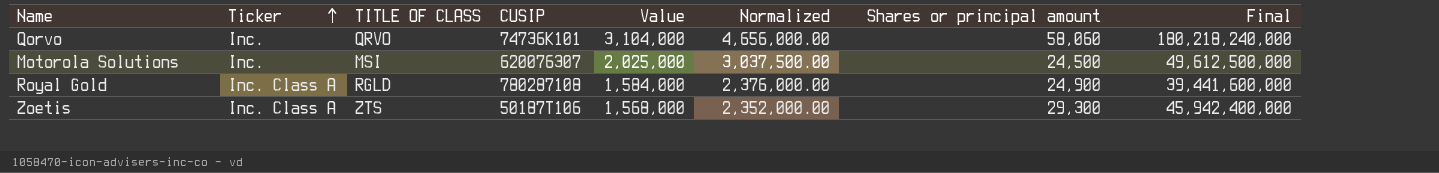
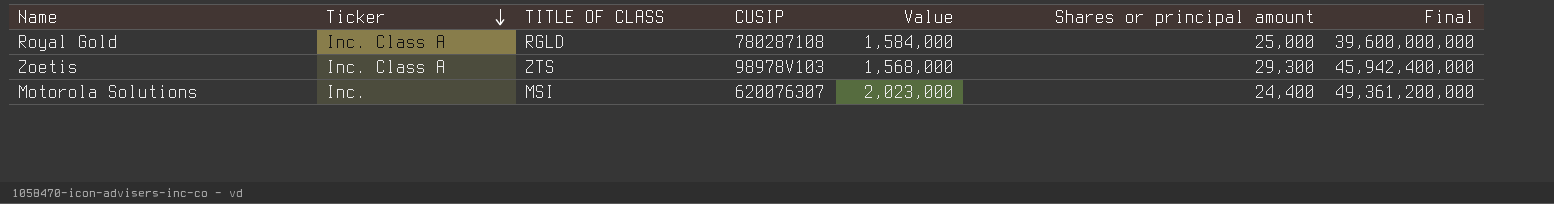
row order: Ticker ascending -> Ticker descending
column Normalized | formula: [Value] * 1.5 -> none
row Qorvo: Inc. | QRVO | 74736K101 | 3,104,000 | 4,656,000.00 | 58,060 | 180,218,240,000 -> none
Royal Gold | Shares or principal amount: 24,900 -> 25,000
Royal Gold | Final: 39,441,600,000 -> 39,600,000,000
Zoetis | CUSIP: 50187T106 -> 98978V103
Motorola Solutions | Value: 2,025,000 -> 2,023,000
Motorola Solutions | Shares or principal amount: 24,500 -> 24,400
Motorola Solutions | Final: 49,612,500,000 -> 49,361,200,000

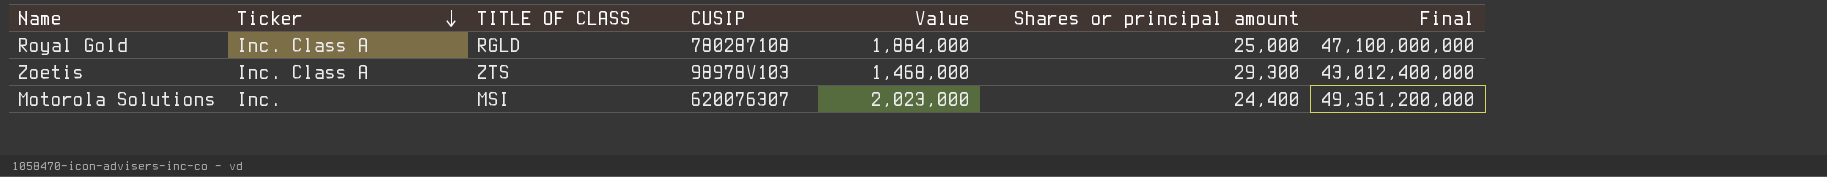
Royal Gold | Value: 1,584,000 -> 1,884,000
Royal Gold | Final: 39,600,000,000 -> 47,100,000,000
Zoetis | Value: 1,568,000 -> 1,468,000
Zoetis | Final: 45,942,400,000 -> 43,012,400,000

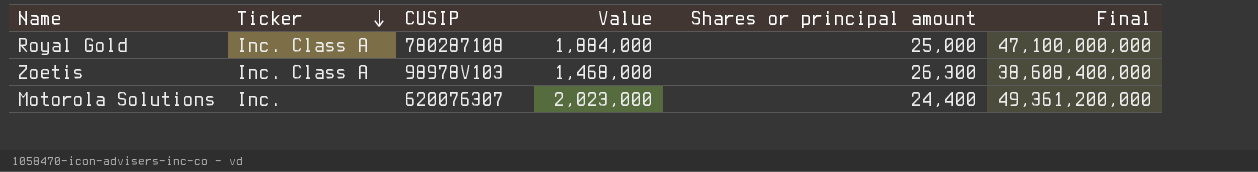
column TITLE OF CLASS | position: 3 -> none
Zoetis | Shares or principal amount: 29,300 -> 26,300
Zoetis | Final: 43,012,400,000 -> 38,608,400,000

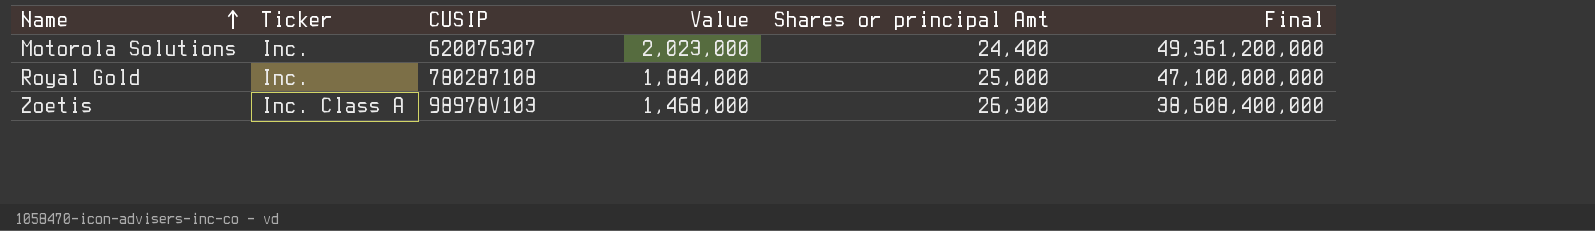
row order: Ticker descending -> Name ascending
column name: Shares or principal amount -> Shares or principal Amt
Royal Gold | Ticker: Inc. Class A -> Inc.

